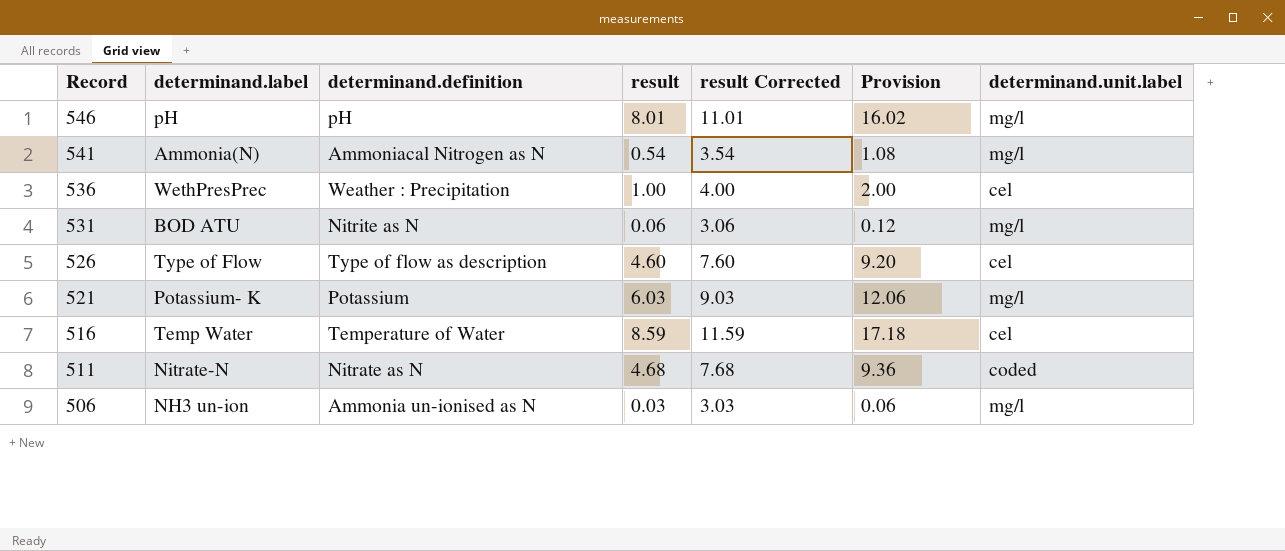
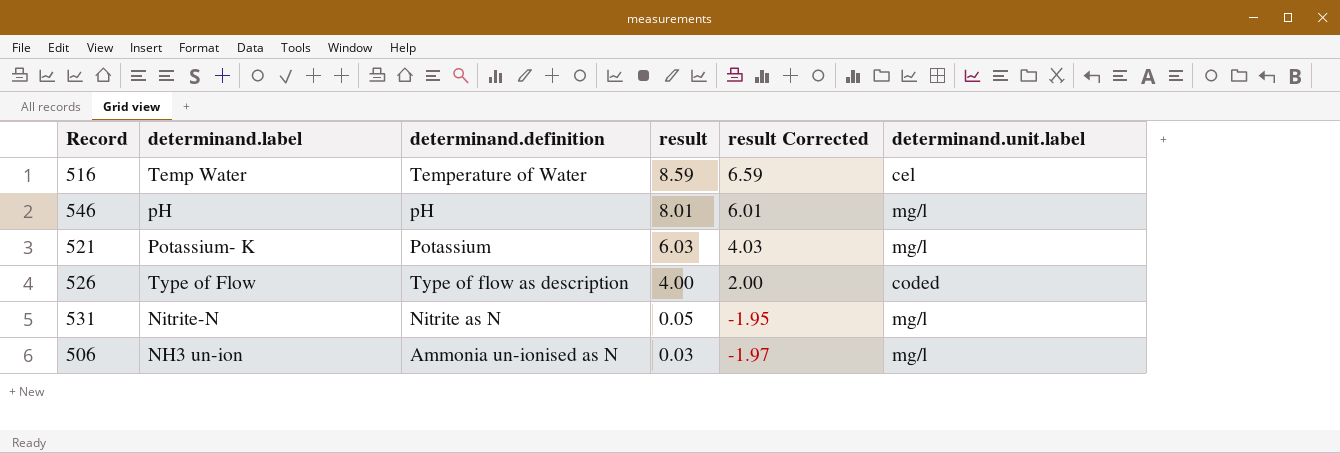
row order: Record descending -> result descending
column Provision | formula: [result] * 2 -> none
column result Corrected | formula: [result] + 3 -> [result] - 2
row 541: Ammonia(N) | Ammoniacal Nitrogen as N | 0.54 | 3.54 | 1.08 | mg/l -> none
row 536: WethPresPrec | Weather : Precipitation | 1.00 | 4.00 | 2.00 | cel -> none
row 511: Nitrate-N | Nitrate as N | 4.68 | 7.68 | 9.36 | coded -> none
526 | result: 4.60 -> 4.00
526 | determinand.unit.label: cel -> coded
531 | determinand.label: BOD ATU -> Nitrite-N
531 | result: 0.06 -> 0.05

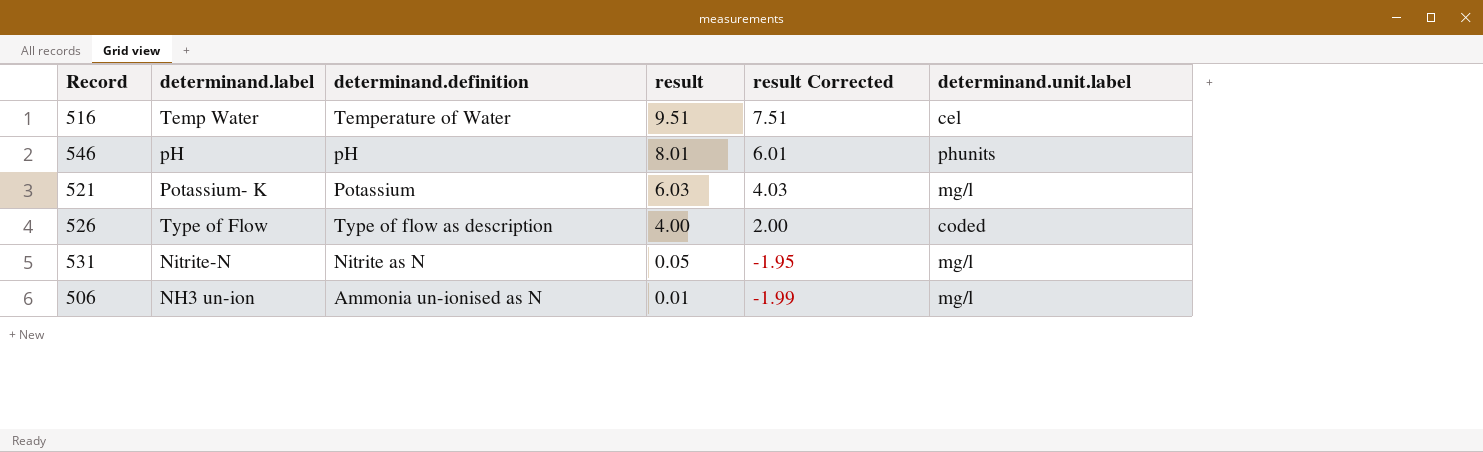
516 | result: 8.59 -> 9.51
516 | result Corrected: 6.59 -> 7.51
546 | determinand.unit.label: mg/l -> phunits
506 | result: 0.03 -> 0.01
506 | result Corrected: -1.97 -> -1.99

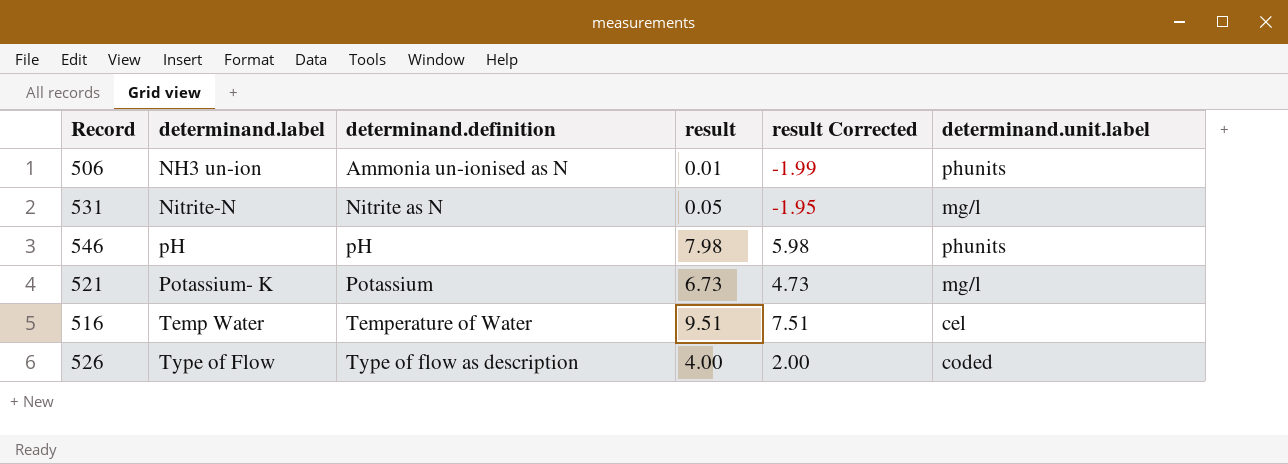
row order: result descending -> determinand.label ascending
506 | determinand.unit.label: mg/l -> phunits
546 | result: 8.01 -> 7.98
546 | result Corrected: 6.01 -> 5.98
521 | result: 6.03 -> 6.73
521 | result Corrected: 4.03 -> 4.73

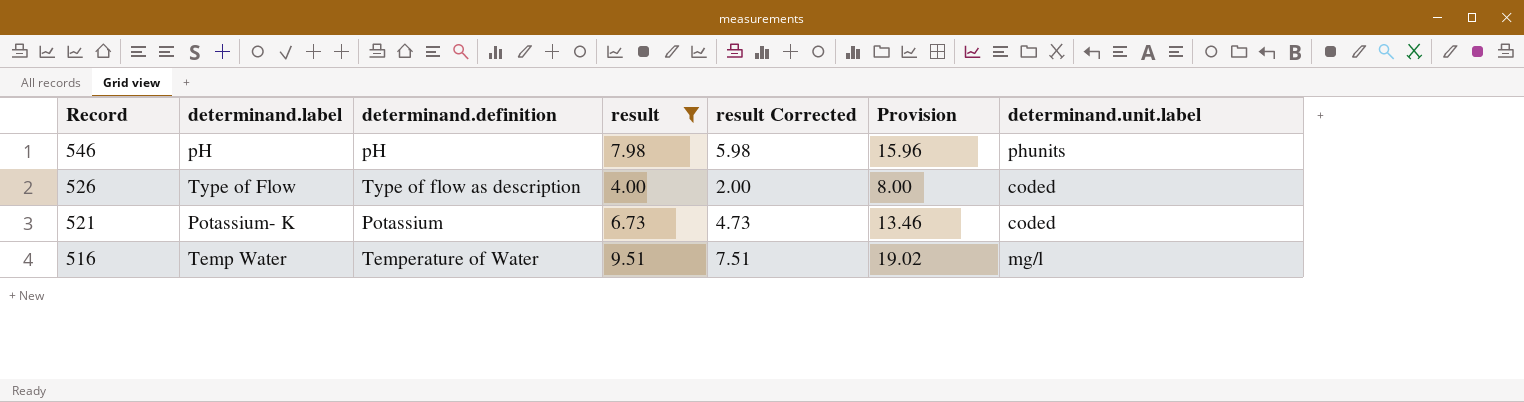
filter: none -> result >= 4.00
row order: determinand.label ascending -> Record descending
column Provision | formula: none -> [result] * 2
521 | determinand.unit.label: mg/l -> coded
516 | determinand.unit.label: cel -> mg/l

